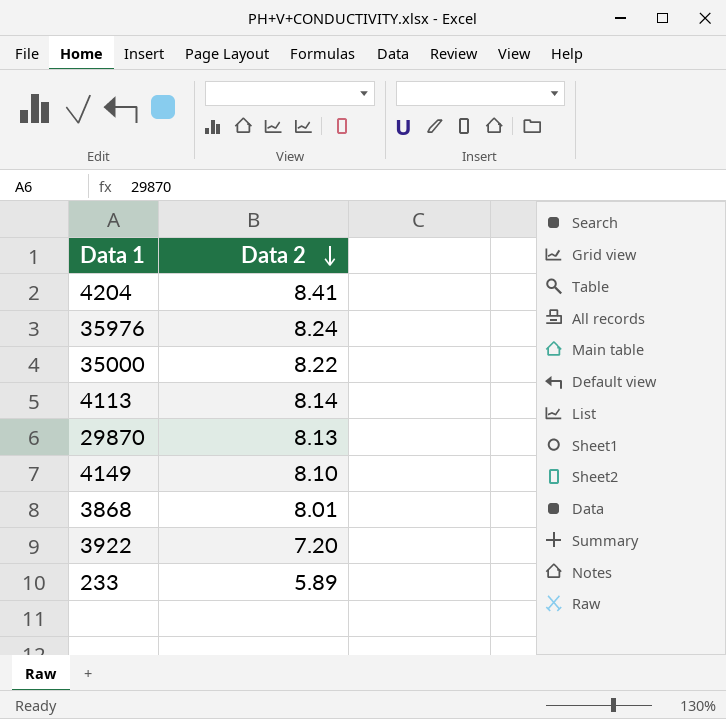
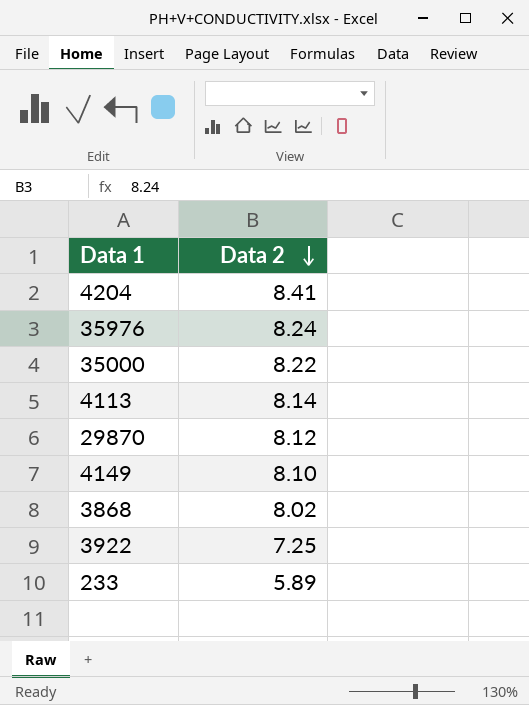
29870 | Data 2: 8.13 -> 8.12
3868 | Data 2: 8.01 -> 8.02
3922 | Data 2: 7.20 -> 7.25

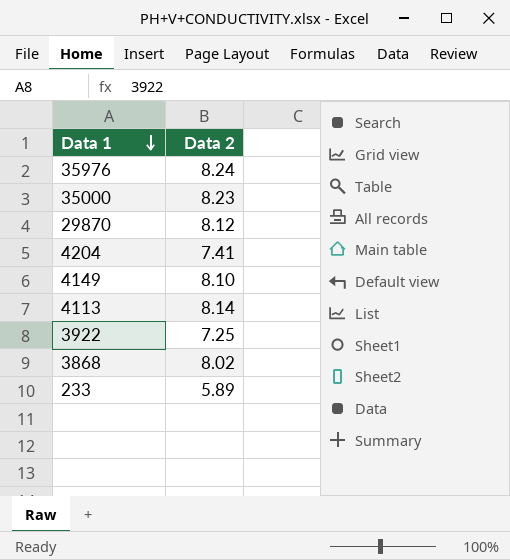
row order: Data 2 descending -> Data 1 descending
35000 | Data 2: 8.22 -> 8.23
4204 | Data 2: 8.41 -> 7.41

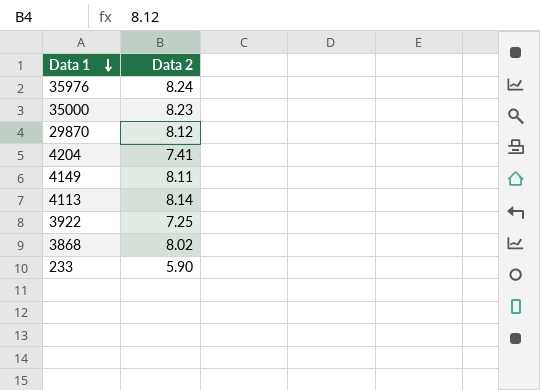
4149 | Data 2: 8.10 -> 8.11
233 | Data 2: 5.89 -> 5.90

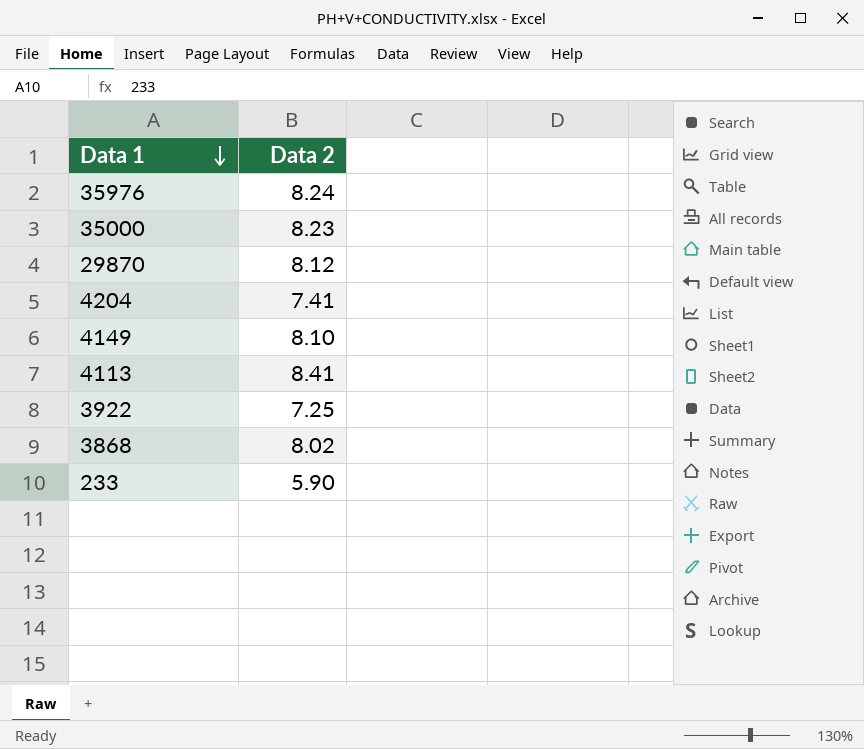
4149 | Data 2: 8.11 -> 8.10
4113 | Data 2: 8.14 -> 8.41

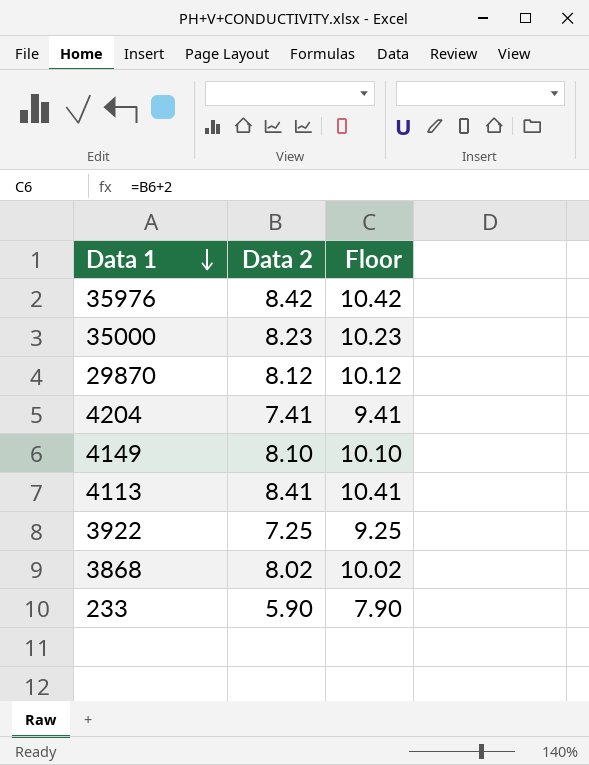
column Floor | formula: none -> [Data 2] + 2
35976 | Data 2: 8.24 -> 8.42

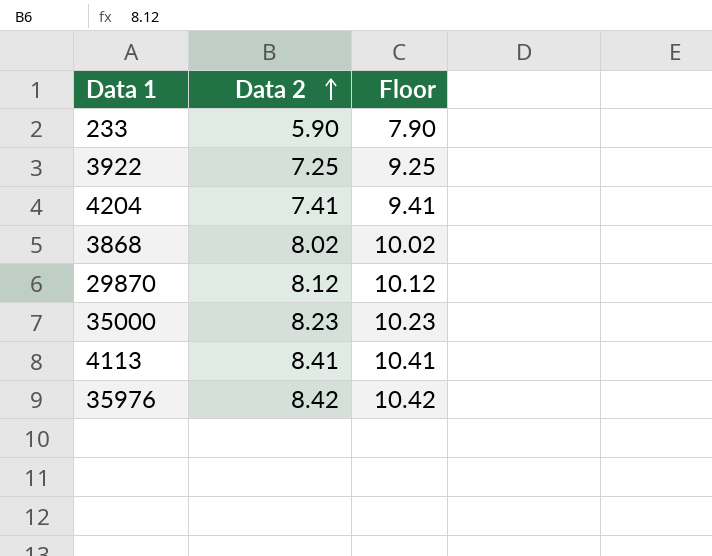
row order: Data 1 descending -> Data 2 ascending
row 4149: 8.10 | 10.10 -> none

